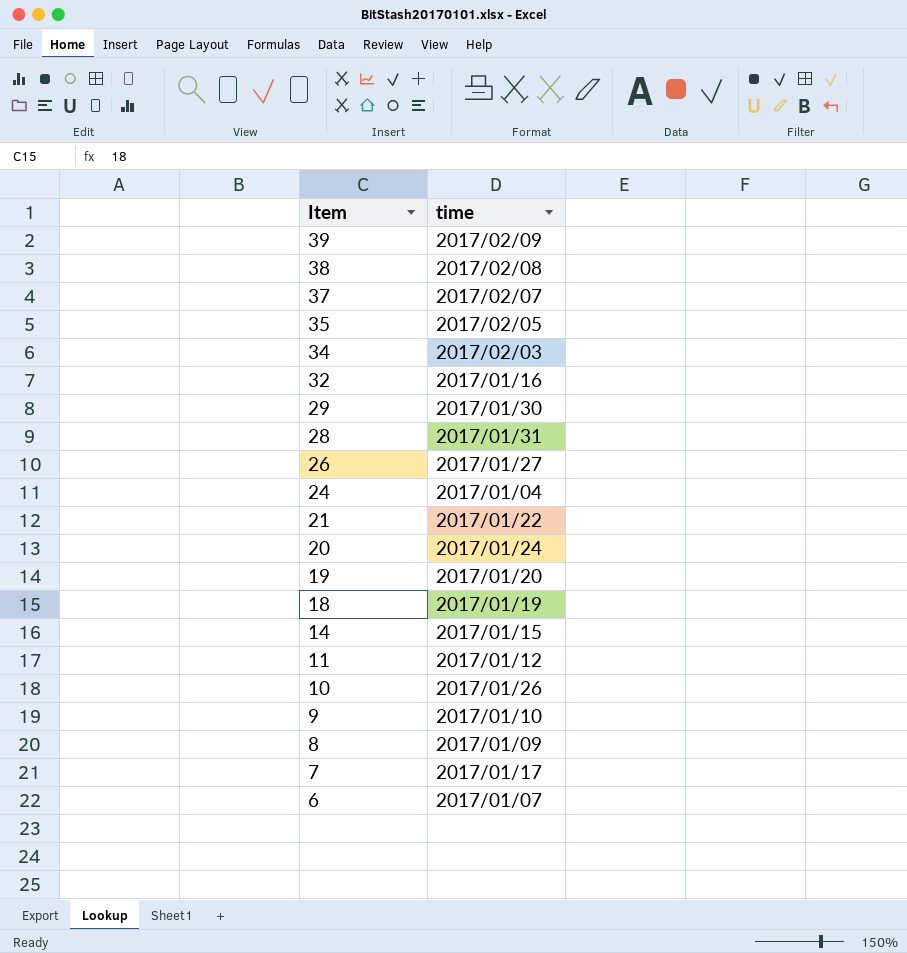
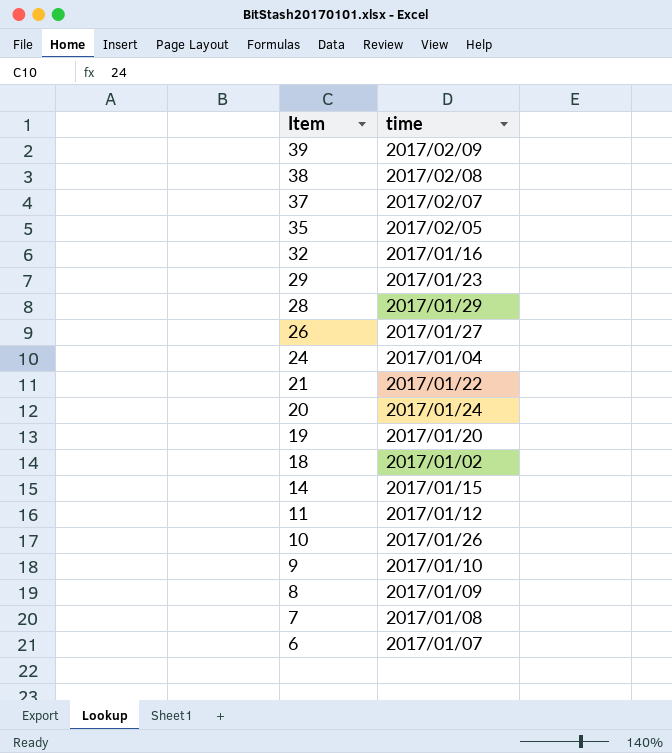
row 34: 2017/02/03 -> none
29 | time: 2017/01/30 -> 2017/01/23
28 | time: 2017/01/31 -> 2017/01/29
18 | time: 2017/01/19 -> 2017/01/02
7 | time: 2017/01/17 -> 2017/01/08

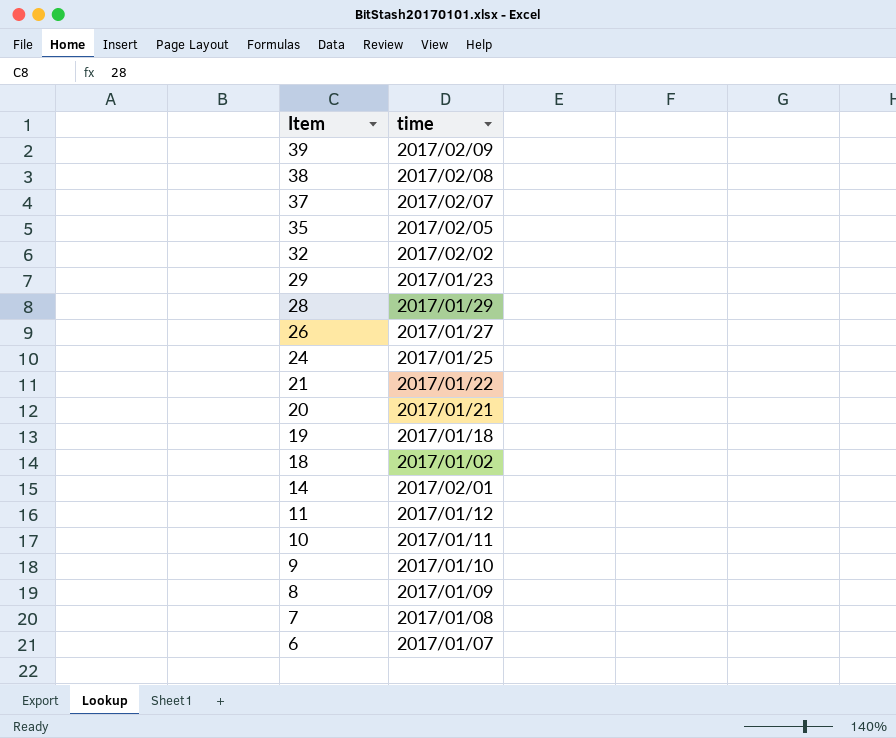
32 | time: 2017/01/16 -> 2017/02/02
24 | time: 2017/01/04 -> 2017/01/25
20 | time: 2017/01/24 -> 2017/01/21
19 | time: 2017/01/20 -> 2017/01/18
14 | time: 2017/01/15 -> 2017/02/01
10 | time: 2017/01/26 -> 2017/01/11

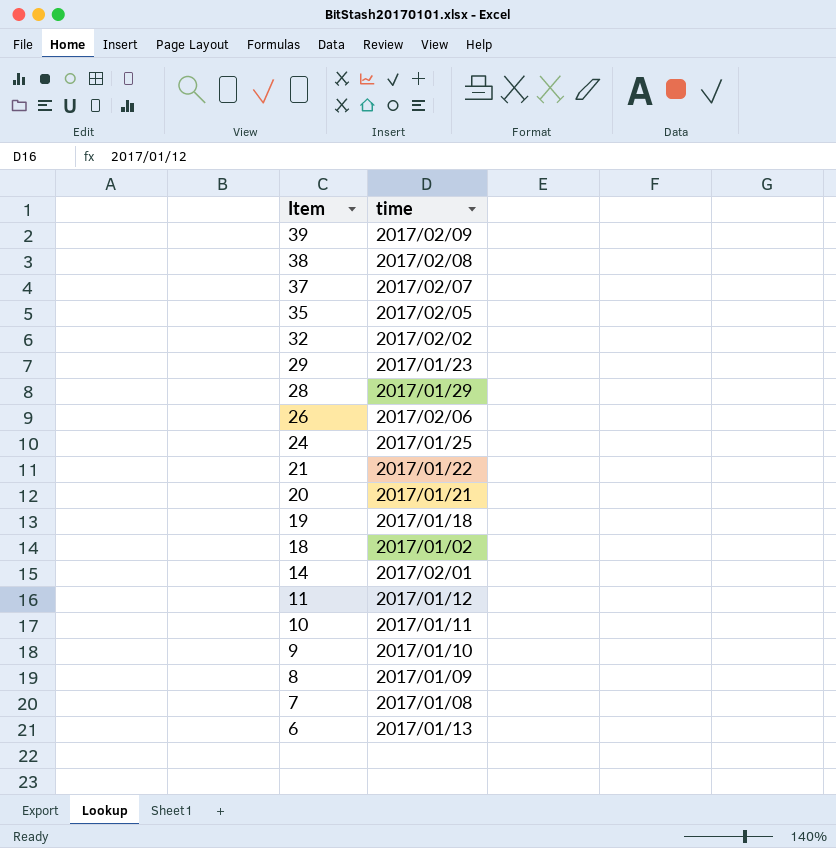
26 | time: 2017/01/27 -> 2017/02/06
6 | time: 2017/01/07 -> 2017/01/13

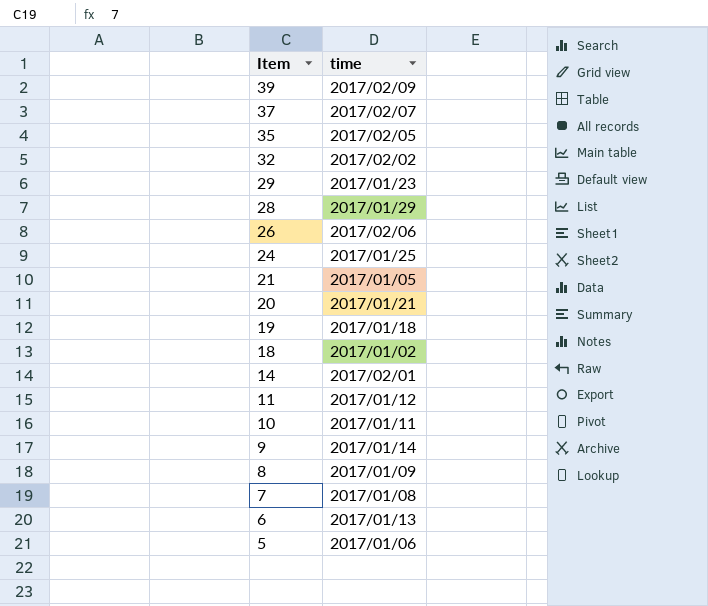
row 38: 2017/02/08 -> none
21 | time: 2017/01/22 -> 2017/01/05
9 | time: 2017/01/10 -> 2017/01/14
row 5: none -> 2017/01/06

